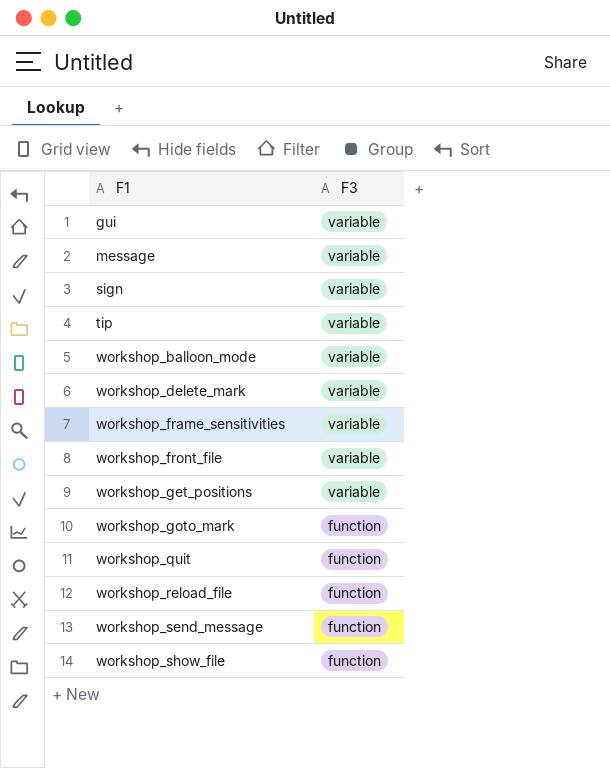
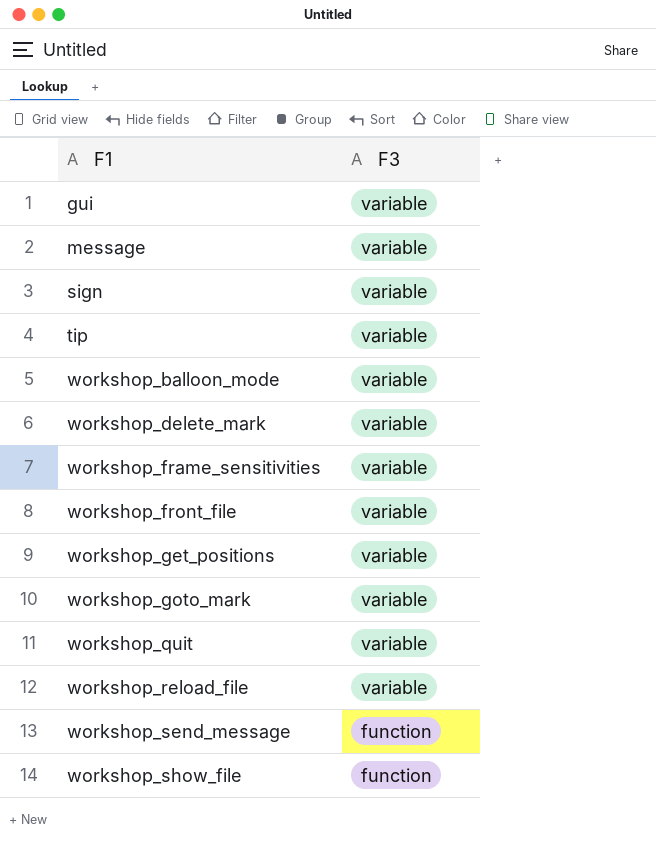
workshop_goto_mark | F3: function -> variable
workshop_quit | F3: function -> variable
workshop_reload_file | F3: function -> variable

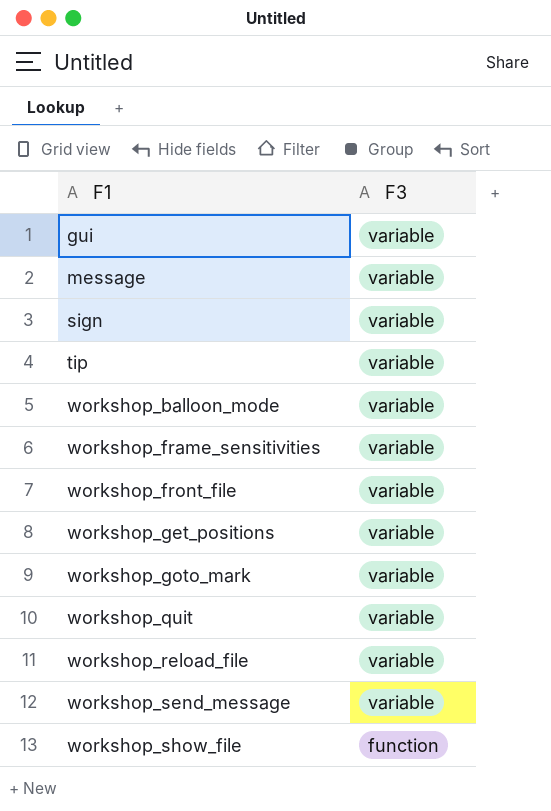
row workshop_delete_mark: variable -> none
workshop_send_message | F3: function -> variable

